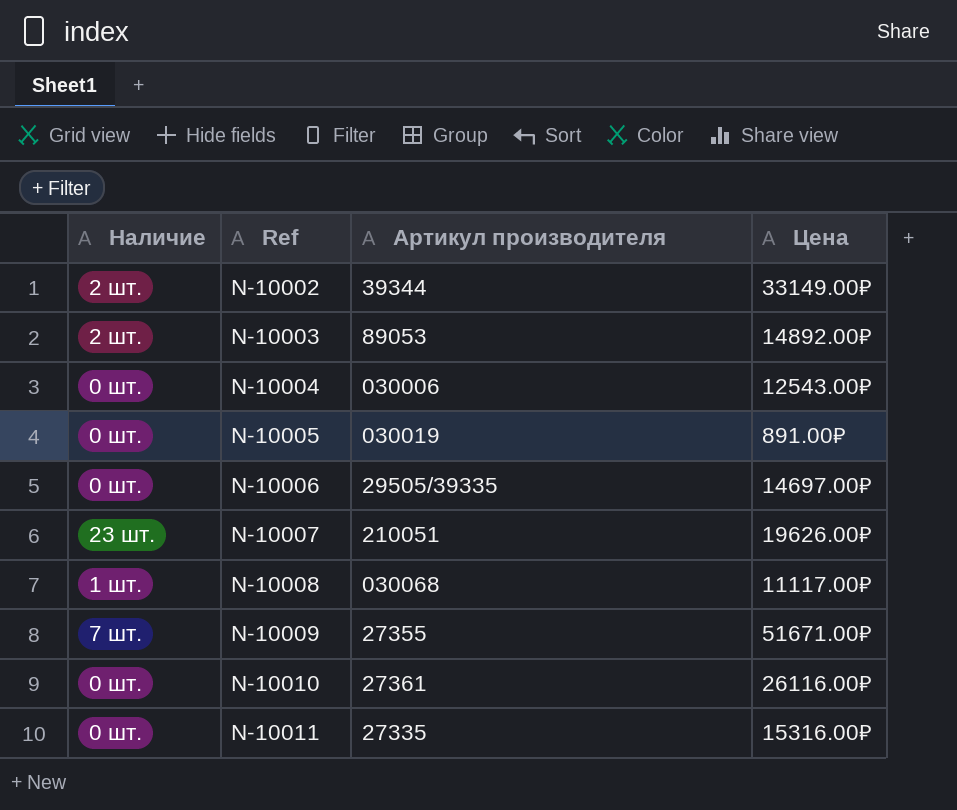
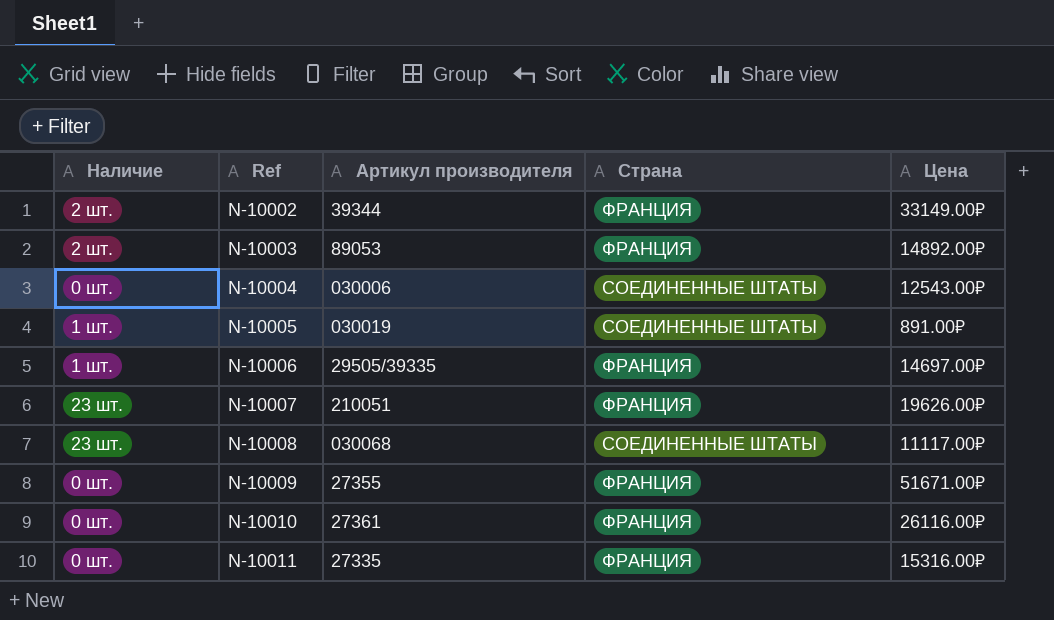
column Страна | position: none -> 4
N-10005 | Наличие: 0 шт. -> 1 шт.
N-10006 | Наличие: 0 шт. -> 1 шт.
N-10008 | Наличие: 1 шт. -> 23 шт.
N-10009 | Наличие: 7 шт. -> 0 шт.

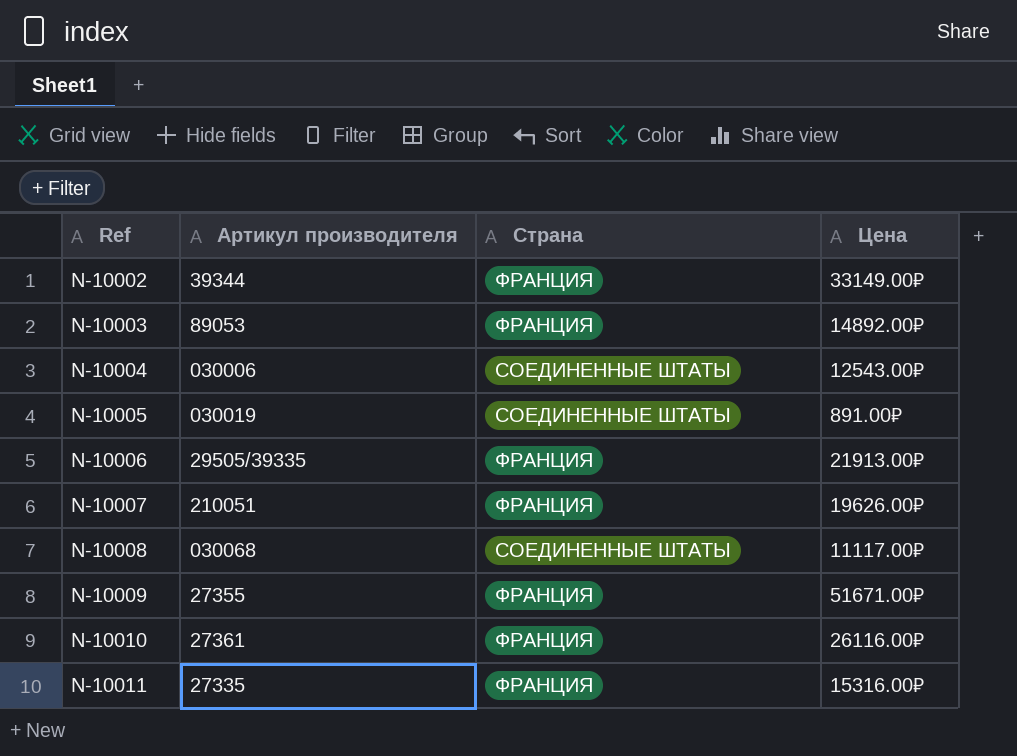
column Наличие | position: 1 -> none
N-10006 | Цена: 14697.00₽ -> 21913.00₽

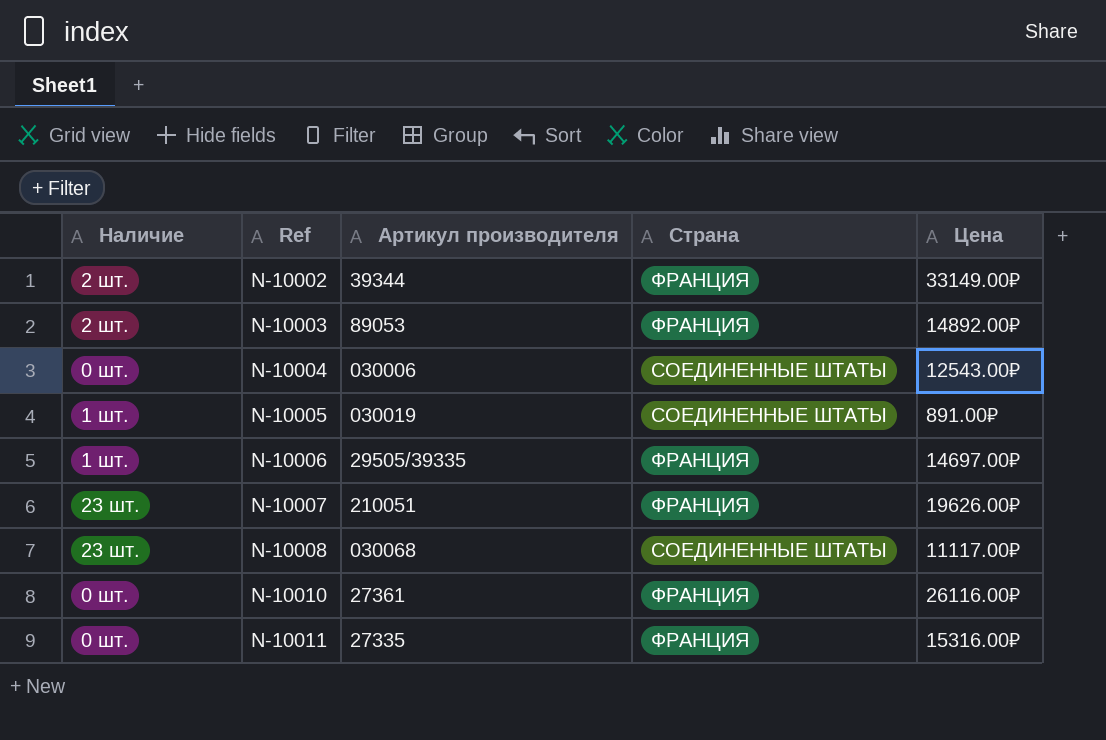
column Наличие | position: none -> 1
row N-10009: 27355 | ФРАНЦИЯ | 51671.00₽ -> none
N-10006 | Цена: 21913.00₽ -> 14697.00₽

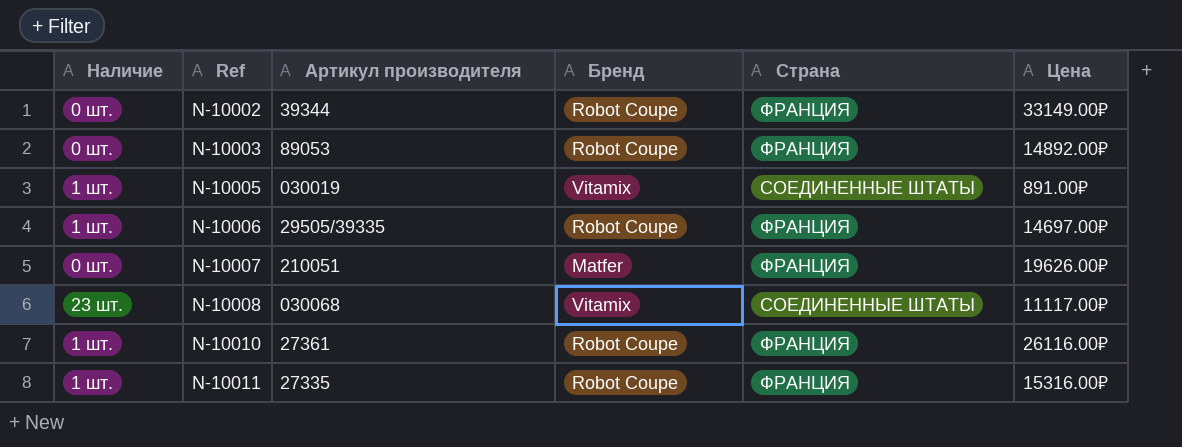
column Бренд | position: none -> 4
row N-10004: 0 шт. | 030006 | СОЕДИНЕННЫЕ ШТАТЫ | 12543.00₽ -> none
N-10002 | Наличие: 2 шт. -> 0 шт.
N-10003 | Наличие: 2 шт. -> 0 шт.
N-10007 | Наличие: 23 шт. -> 0 шт.
N-10010 | Наличие: 0 шт. -> 1 шт.
N-10011 | Наличие: 0 шт. -> 1 шт.

